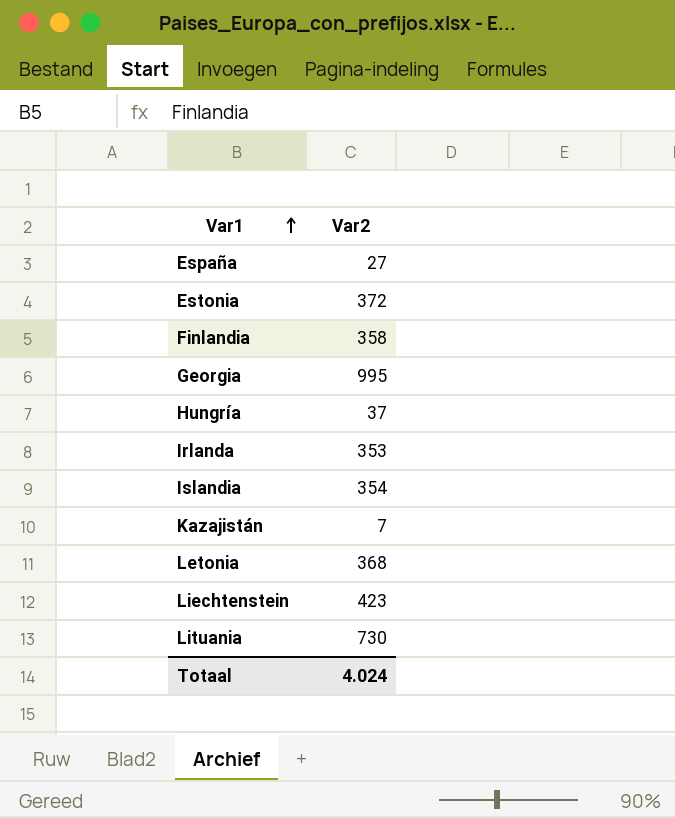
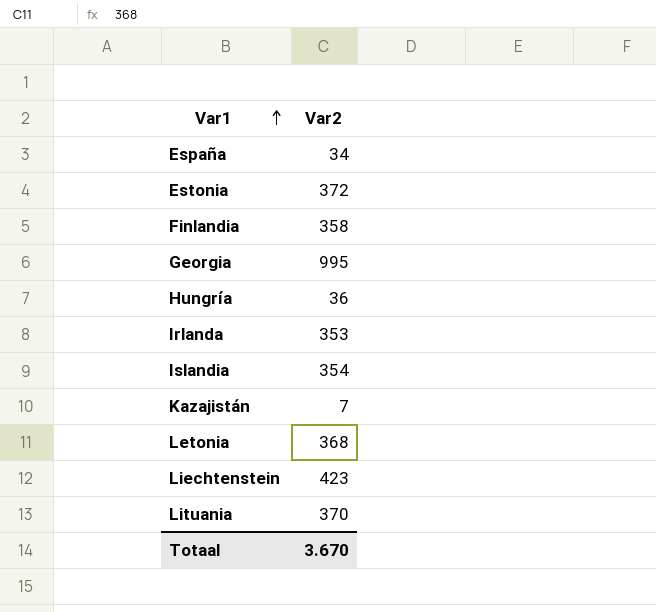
España | Var2: 27 -> 34
Hungría | Var2: 37 -> 36
Lituania | Var2: 730 -> 370
Totaal | Var2: 4.024 -> 3.670

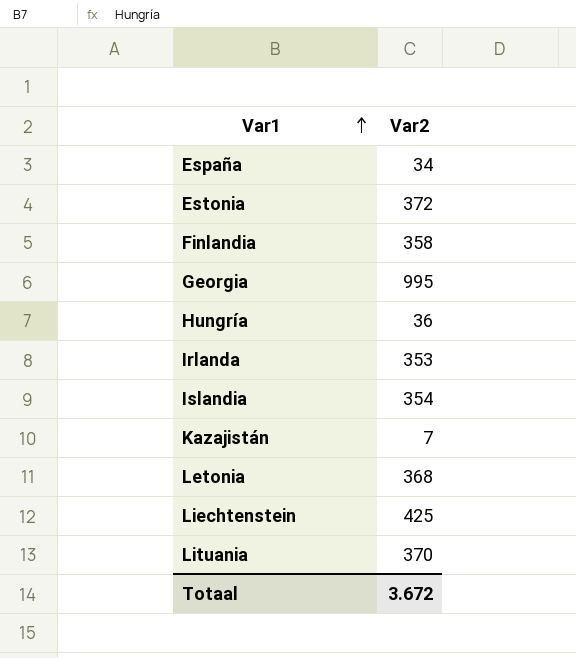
Liechtenstein | Var2: 423 -> 425
Totaal | Var2: 3.670 -> 3.672

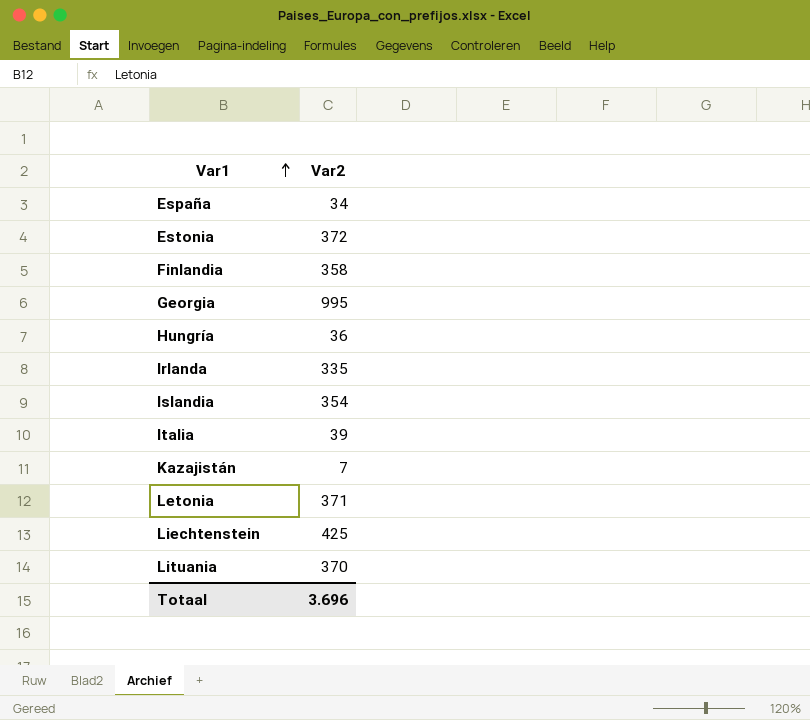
Irlanda | Var2: 353 -> 335
row Italia: none -> 39
Letonia | Var2: 368 -> 371
Totaal | Var2: 3.672 -> 3.696

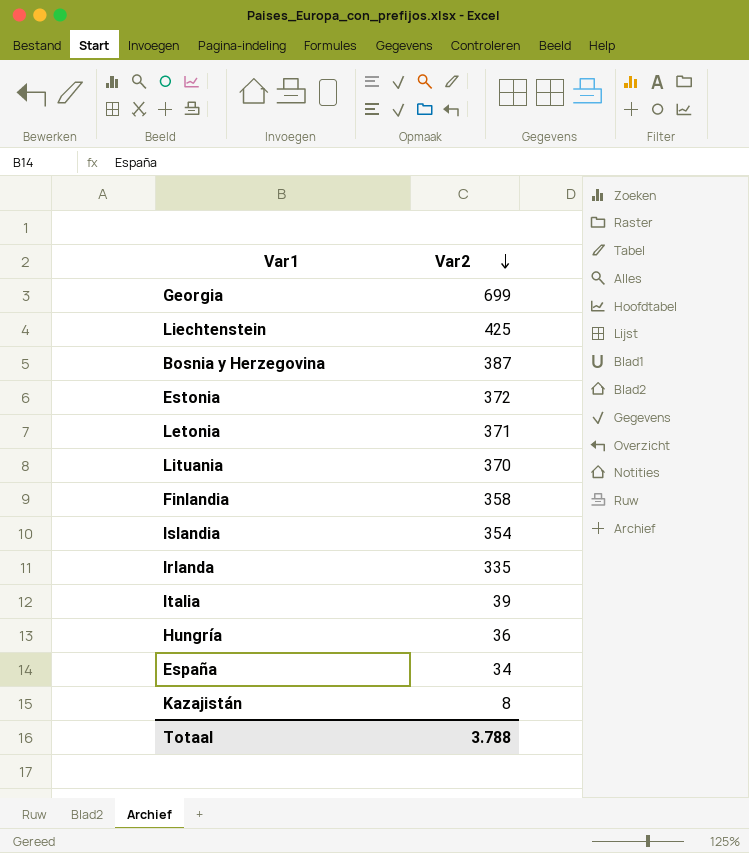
row order: Var1 ascending -> Var2 descending
Georgia | Var2: 995 -> 699
row Bosnia y Herzegovina: none -> 387
Kazajistán | Var2: 7 -> 8
Totaal | Var2: 3.696 -> 3.788

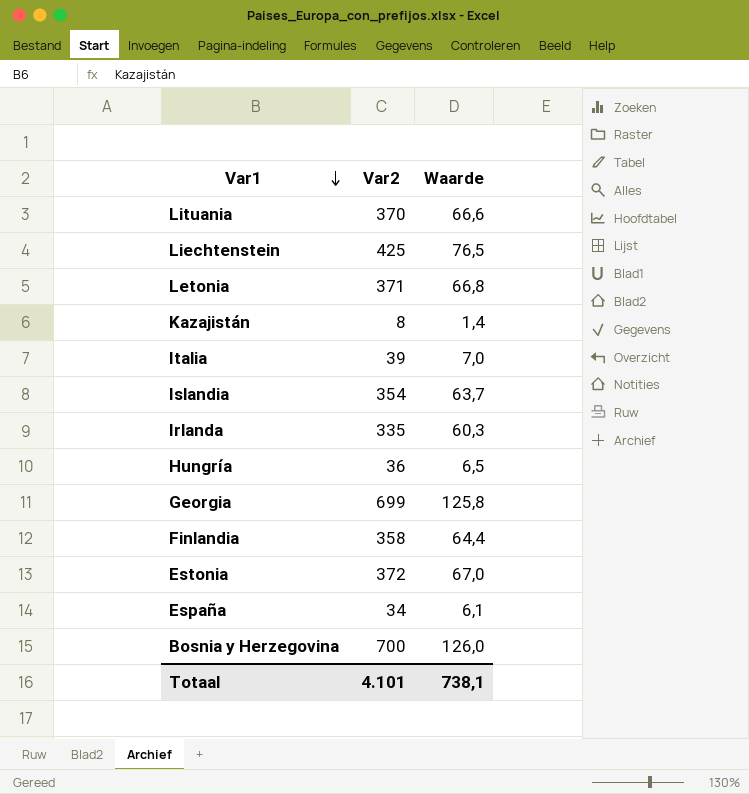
row order: Var2 descending -> Var1 descending
column Waarde | formula: none -> [Var2] * 0,18
Bosnia y Herzegovina | Var2: 387 -> 700
Totaal | Var2: 3.788 -> 4.101

